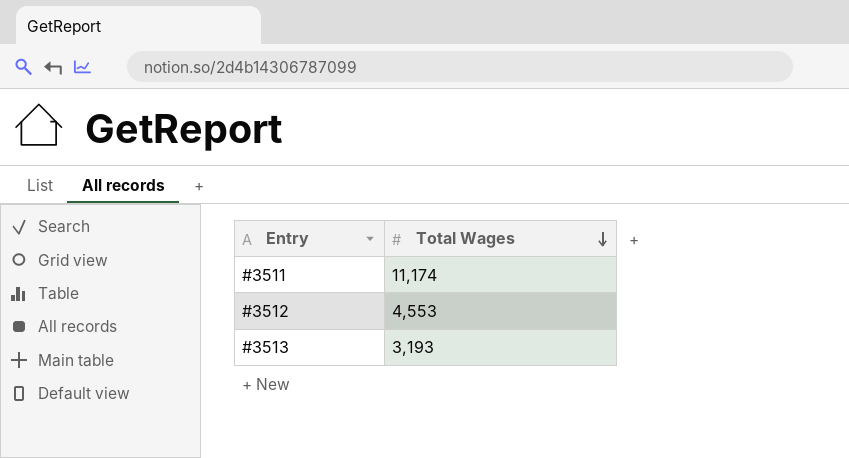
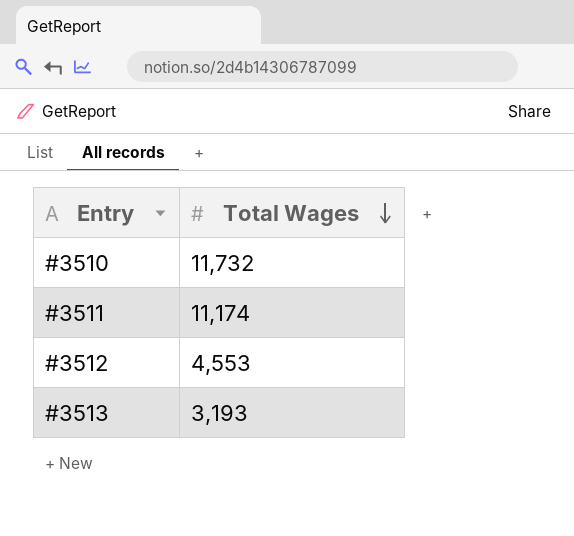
row #3510: none -> 11,732

